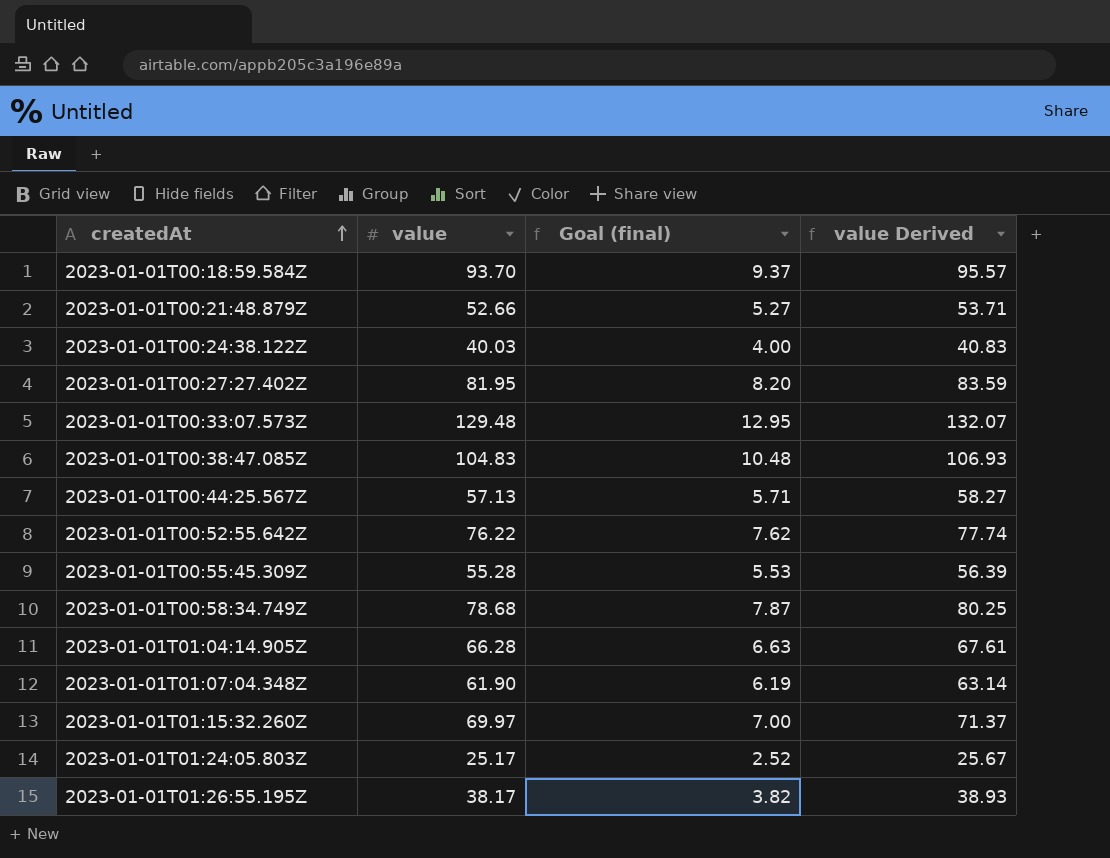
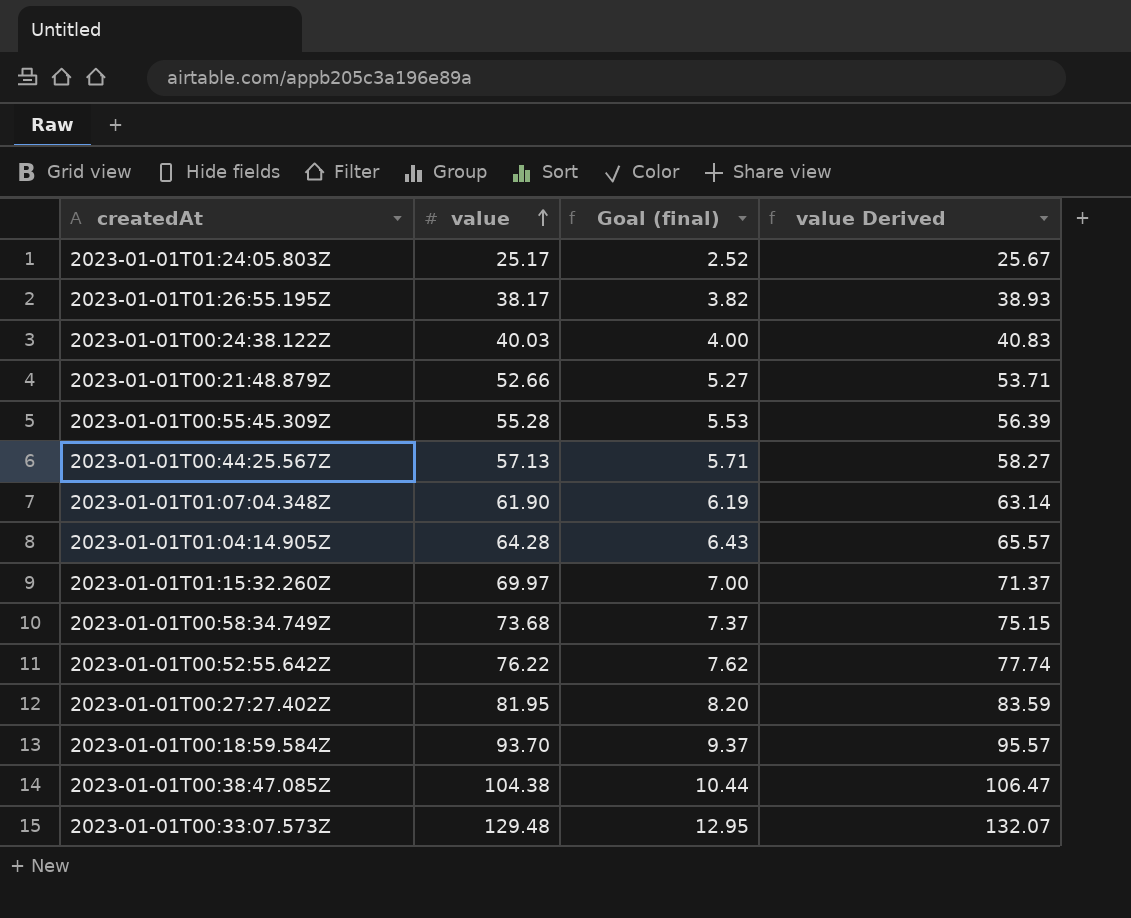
row order: createdAt ascending -> value ascending
2023-01-01T01:04:14.905Z | value: 66.28 -> 64.28
2023-01-01T01:04:14.905Z | Goal (final): 6.63 -> 6.43
2023-01-01T01:04:14.905Z | value Derived: 67.61 -> 65.57
2023-01-01T00:58:34.749Z | value: 78.68 -> 73.68
2023-01-01T00:58:34.749Z | Goal (final): 7.87 -> 7.37
2023-01-01T00:58:34.749Z | value Derived: 80.25 -> 75.15
2023-01-01T00:38:47.085Z | value: 104.83 -> 104.38
2023-01-01T00:38:47.085Z | Goal (final): 10.48 -> 10.44
2023-01-01T00:38:47.085Z | value Derived: 106.93 -> 106.47

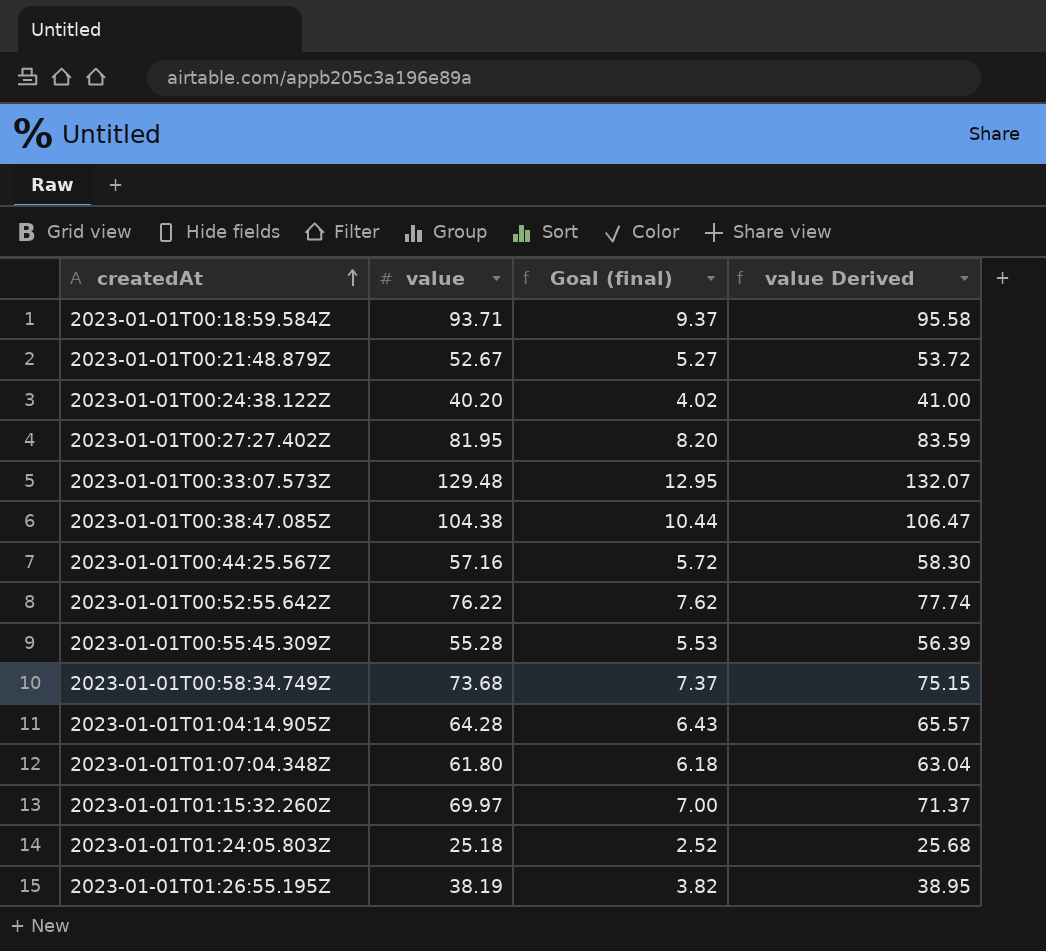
row order: value ascending -> createdAt ascending
2023-01-01T00:18:59.584Z | value: 93.70 -> 93.71
2023-01-01T00:18:59.584Z | value Derived: 95.57 -> 95.58
2023-01-01T00:21:48.879Z | value: 52.66 -> 52.67
2023-01-01T00:21:48.879Z | value Derived: 53.71 -> 53.72
2023-01-01T00:24:38.122Z | value: 40.03 -> 40.20
2023-01-01T00:24:38.122Z | Goal (final): 4.00 -> 4.02
2023-01-01T00:24:38.122Z | value Derived: 40.83 -> 41.00
2023-01-01T00:44:25.567Z | value: 57.13 -> 57.16
2023-01-01T00:44:25.567Z | Goal (final): 5.71 -> 5.72
2023-01-01T00:44:25.567Z | value Derived: 58.27 -> 58.30
2023-01-01T01:07:04.348Z | value: 61.90 -> 61.80
2023-01-01T01:07:04.348Z | Goal (final): 6.19 -> 6.18
2023-01-01T01:07:04.348Z | value Derived: 63.14 -> 63.04
2023-01-01T01:24:05.803Z | value: 25.17 -> 25.18
2023-01-01T01:24:05.803Z | value Derived: 25.67 -> 25.68
2023-01-01T01:26:55.195Z | value: 38.17 -> 38.19
2023-01-01T01:26:55.195Z | value Derived: 38.93 -> 38.95

